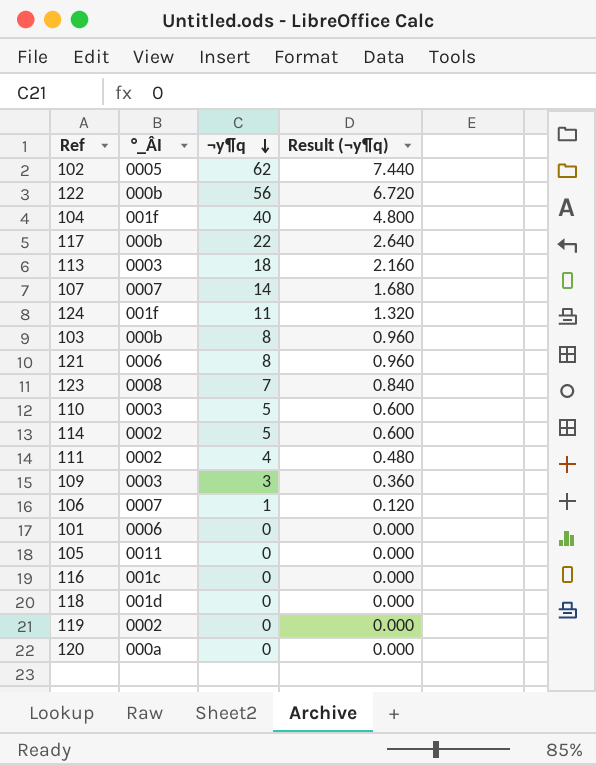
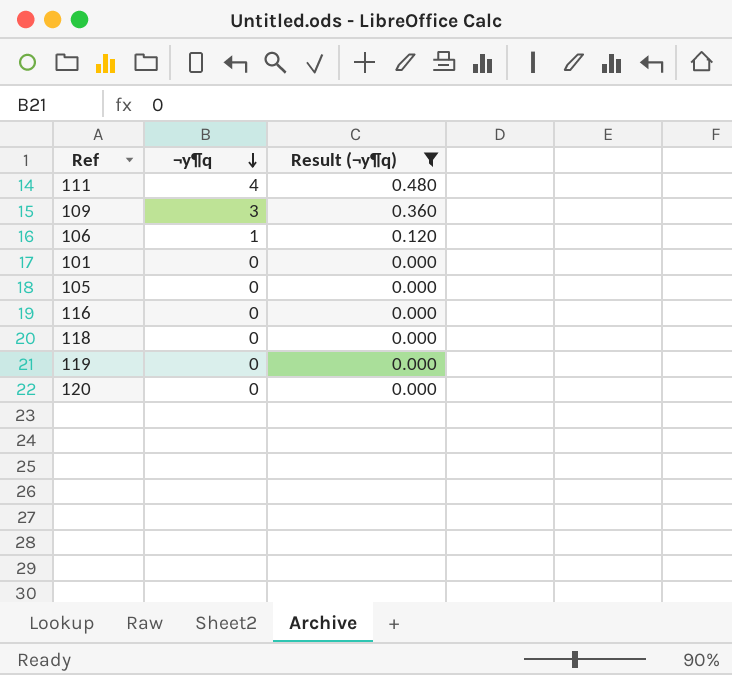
filter: none -> Result (¬y¶q) <= 0.480
column °_ÂI | position: 2 -> none

